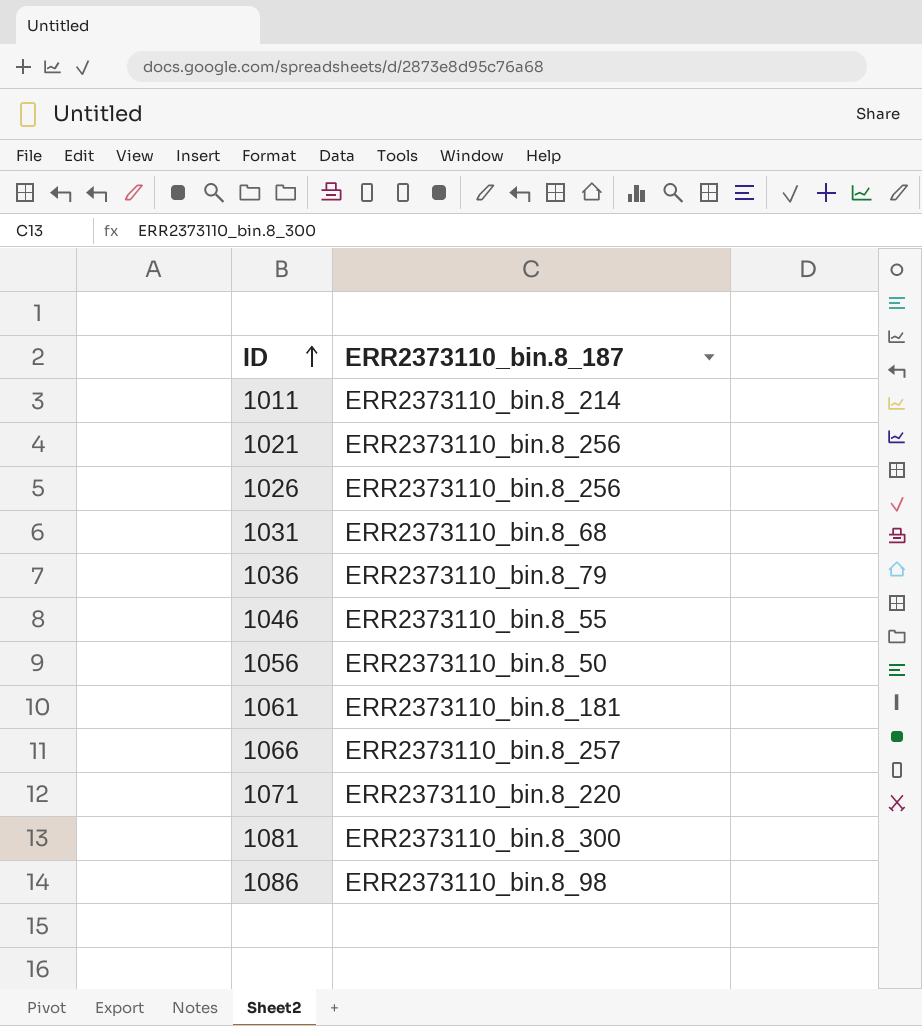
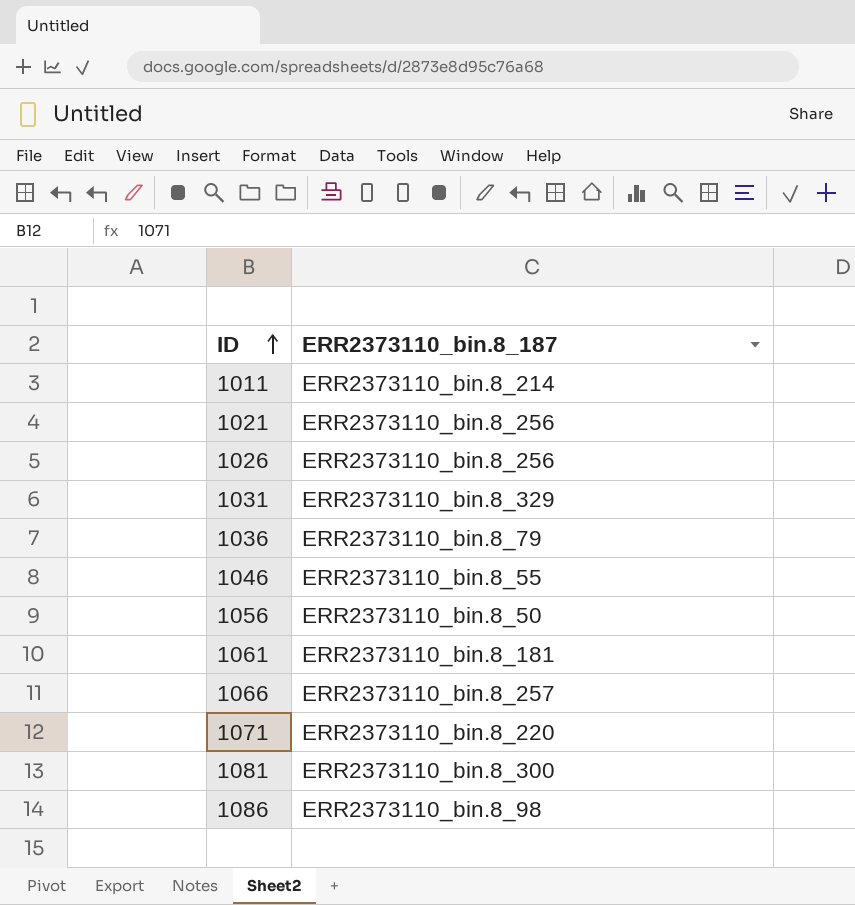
1031 | ERR2373110_bin.8_187: ERR2373110_bin.8_68 -> ERR2373110_bin.8_329

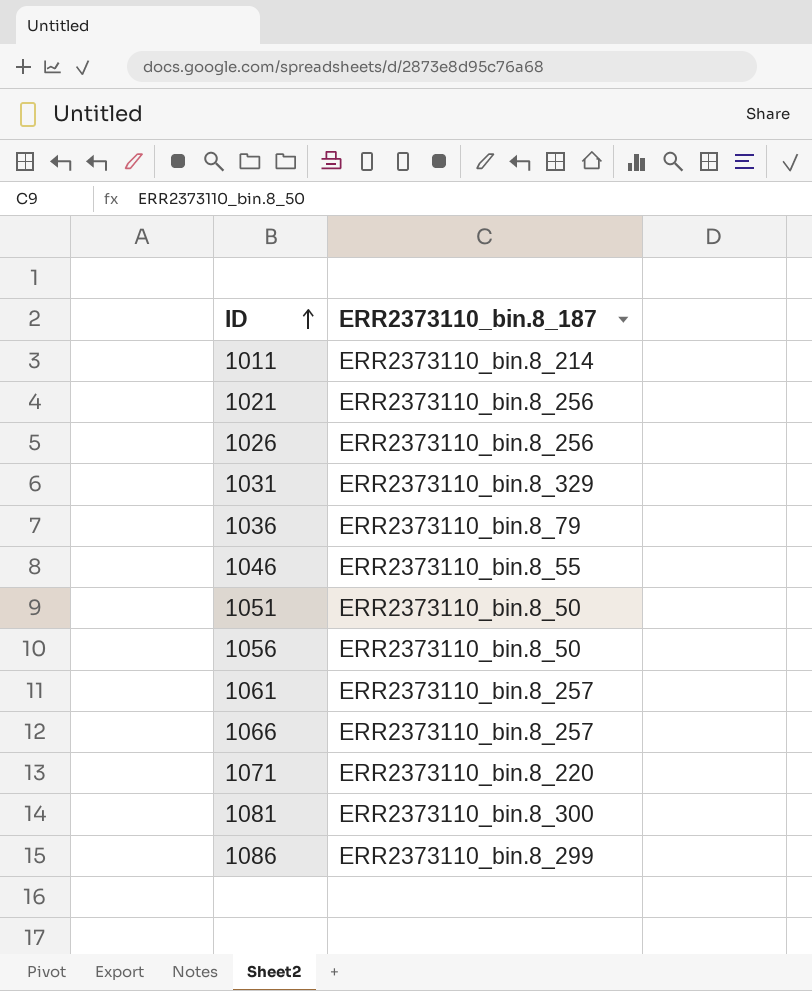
row 1051: none -> ERR2373110_bin.8_50
1061 | ERR2373110_bin.8_187: ERR2373110_bin.8_181 -> ERR2373110_bin.8_257
1086 | ERR2373110_bin.8_187: ERR2373110_bin.8_98 -> ERR2373110_bin.8_299

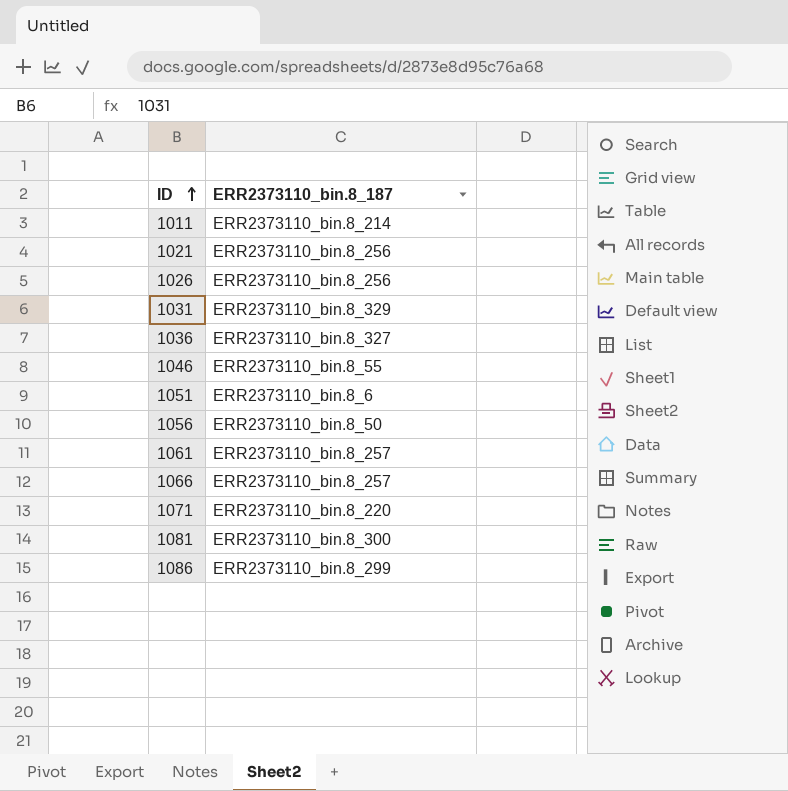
1036 | ERR2373110_bin.8_187: ERR2373110_bin.8_79 -> ERR2373110_bin.8_327
1051 | ERR2373110_bin.8_187: ERR2373110_bin.8_50 -> ERR2373110_bin.8_6

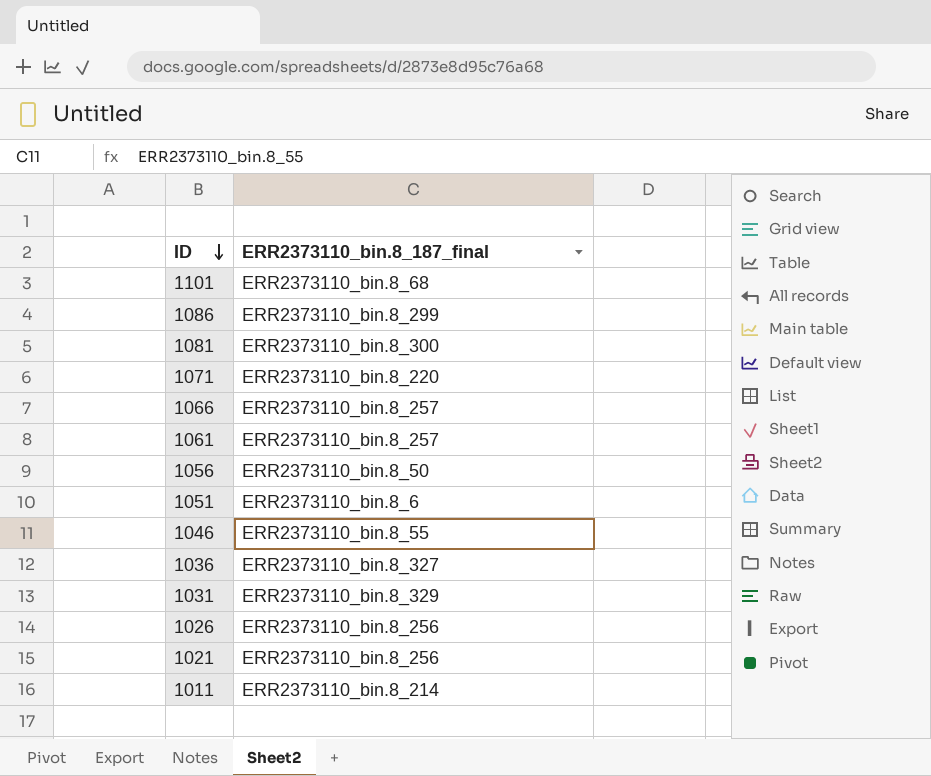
row order: ID ascending -> ID descending
column name: ERR2373110_bin.8_187 -> ERR2373110_bin.8_187_final
row 1101: none -> ERR2373110_bin.8_68

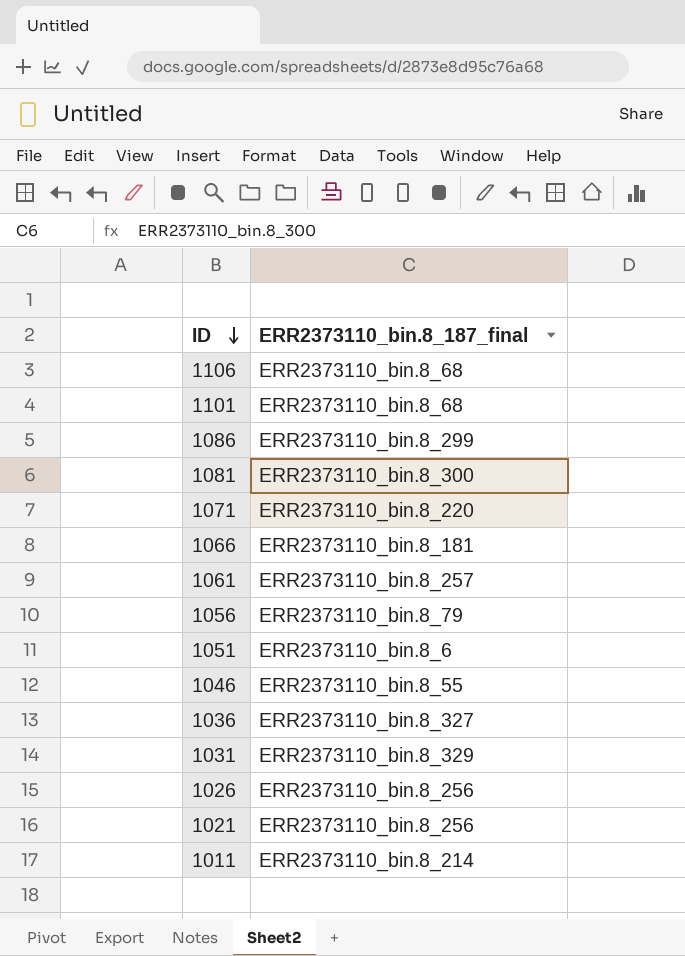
row 1106: none -> ERR2373110_bin.8_68
1066 | ERR2373110_bin.8_187_final: ERR2373110_bin.8_257 -> ERR2373110_bin.8_181
1056 | ERR2373110_bin.8_187_final: ERR2373110_bin.8_50 -> ERR2373110_bin.8_79

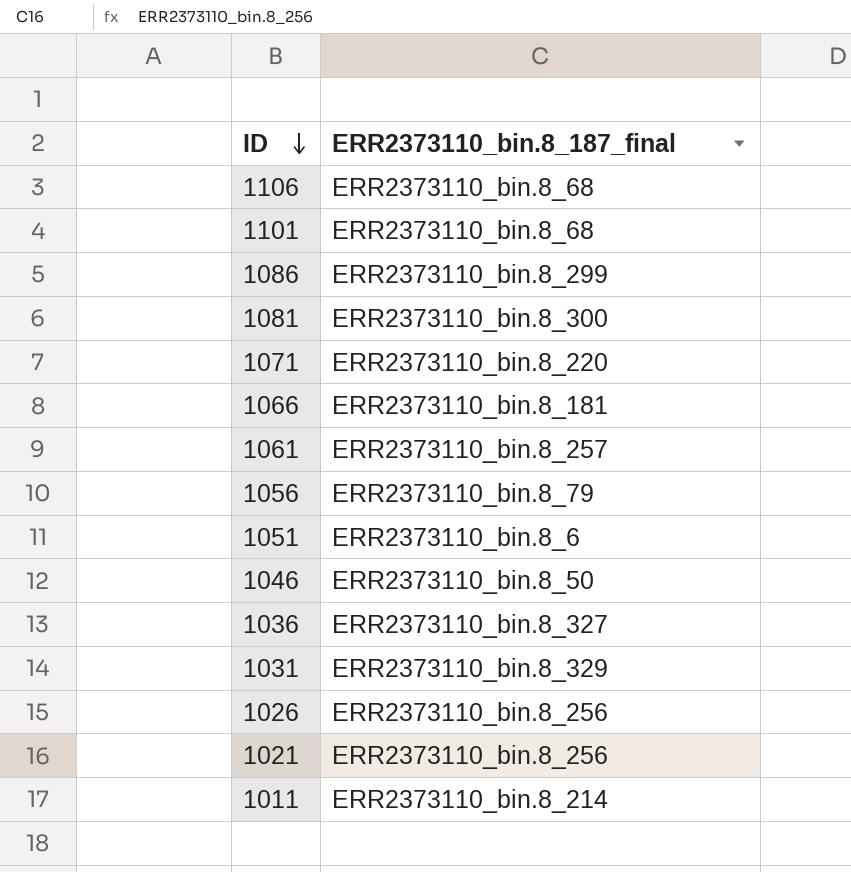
1046 | ERR2373110_bin.8_187_final: ERR2373110_bin.8_55 -> ERR2373110_bin.8_50

